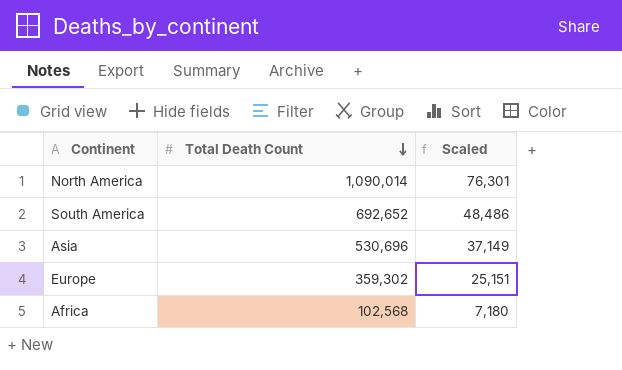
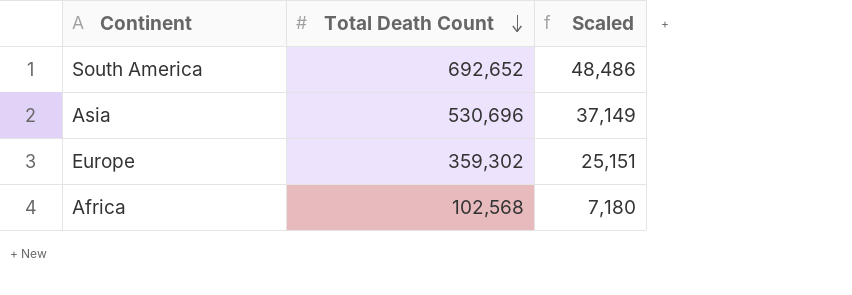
row North America: 1,090,014 | 76,301 -> none

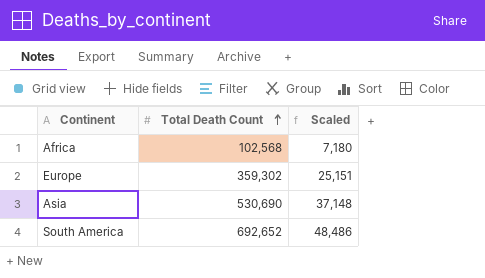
row order: Total Death Count descending -> Total Death Count ascending
Asia | Total Death Count: 530,696 -> 530,690
Asia | Scaled: 37,149 -> 37,148

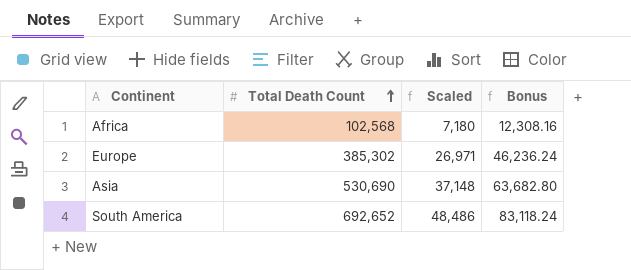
column Bonus | formula: none -> [Total Death Count] * 0.12
Europe | Total Death Count: 359,302 -> 385,302
Europe | Scaled: 25,151 -> 26,971

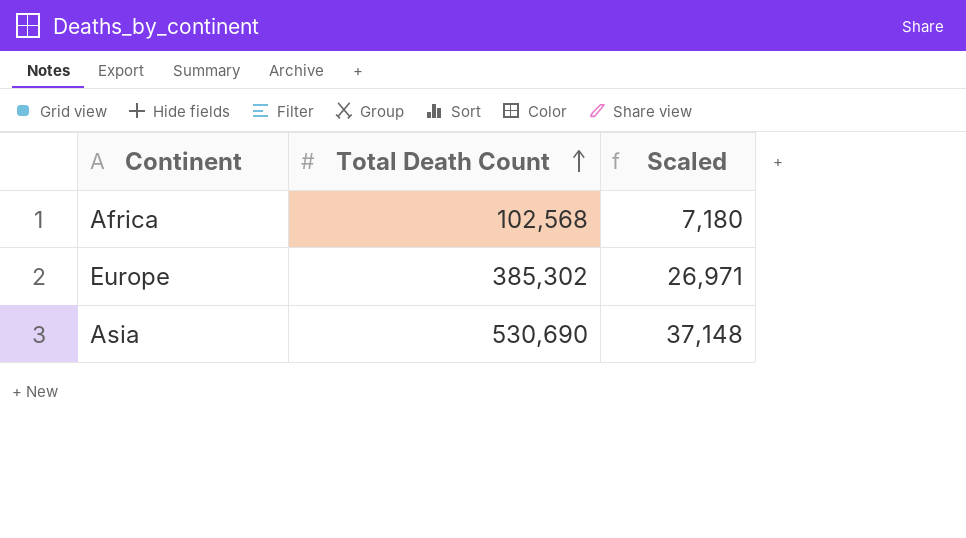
column Bonus | formula: [Total Death Count] * 0.12 -> none
row South America: 692,652 | 48,486 | 83,118.24 -> none

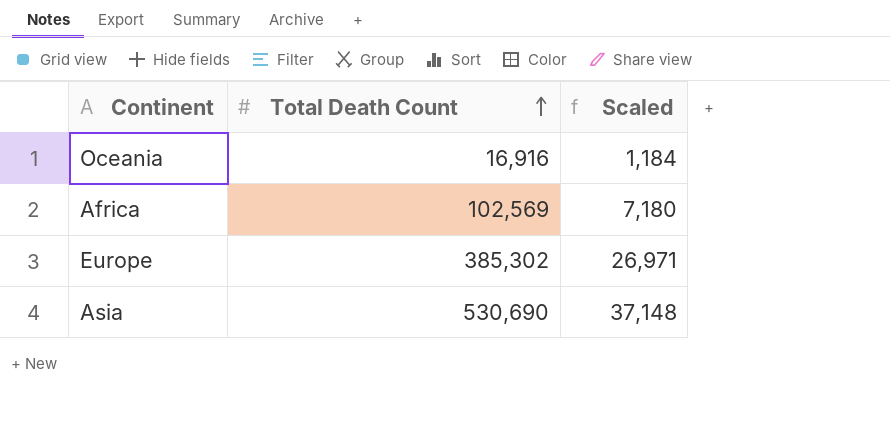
row Oceania: none -> 16,916 | 1,184
Africa | Total Death Count: 102,568 -> 102,569

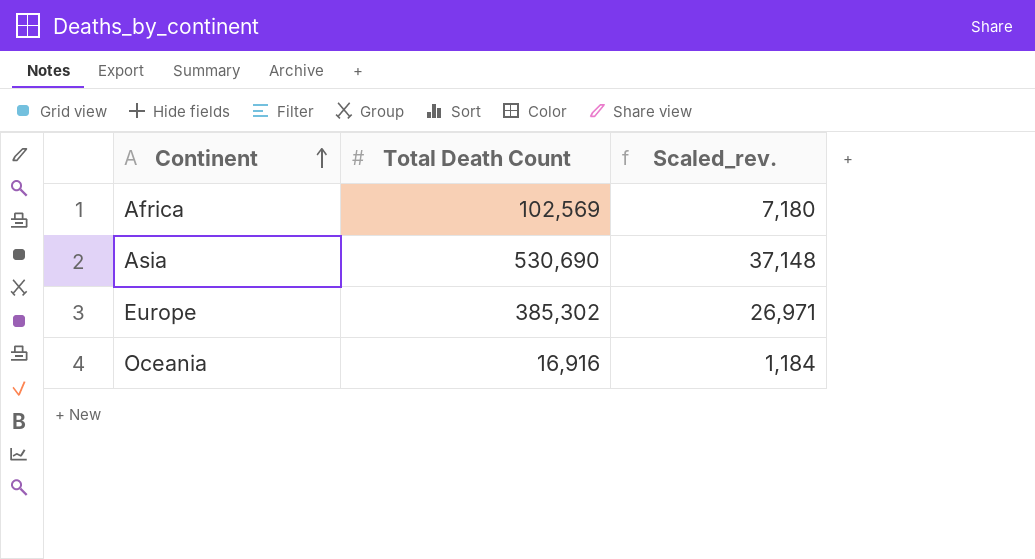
row order: Total Death Count ascending -> Continent ascending
column name: Scaled -> Scaled_rev.

